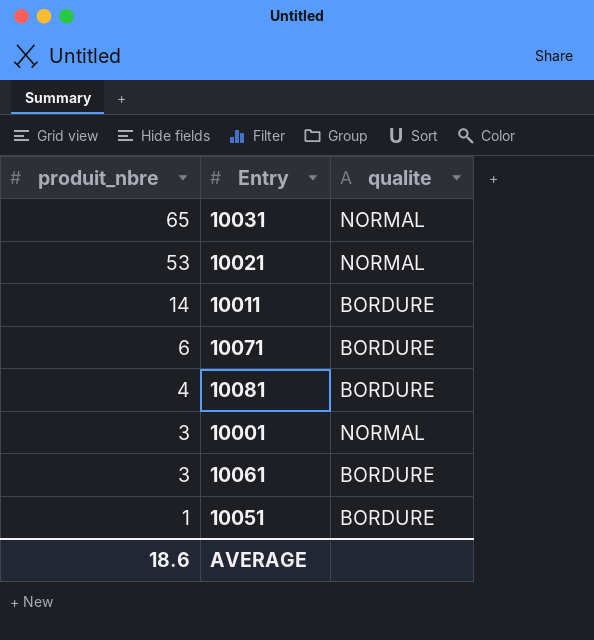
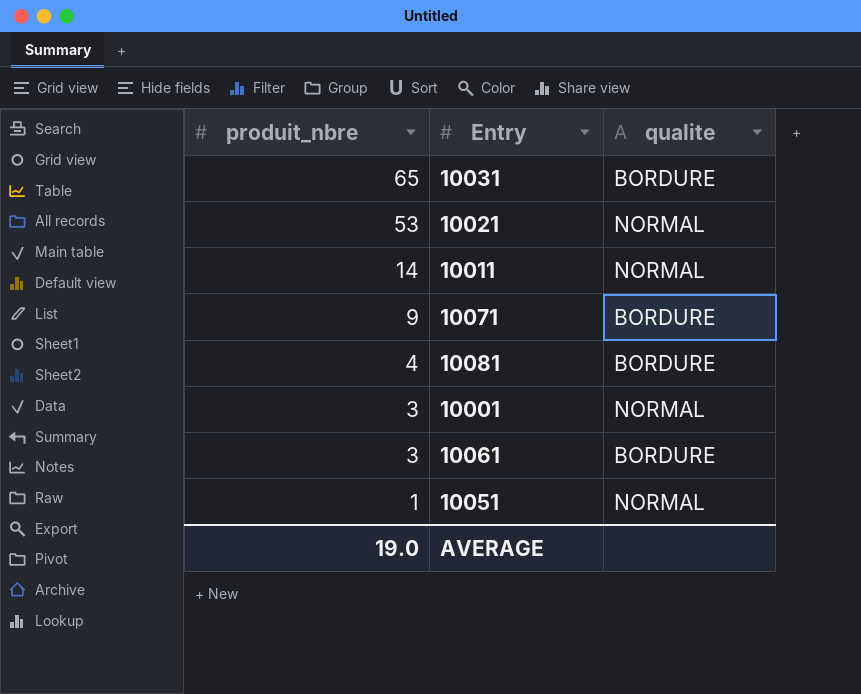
10031 | qualite: NORMAL -> BORDURE
10011 | qualite: BORDURE -> NORMAL
10071 | produit_nbre: 6 -> 9
10051 | qualite: BORDURE -> NORMAL
AVERAGE | produit_nbre: 18.6 -> 19.0

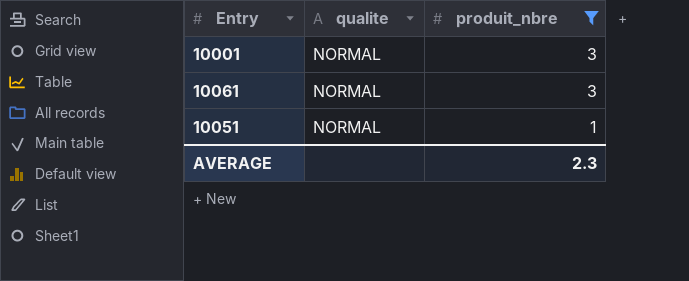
filter: none -> produit_nbre <= 3
column produit_nbre | position: 1 -> 3
10061 | qualite: BORDURE -> NORMAL
AVERAGE | produit_nbre: 19.0 -> 2.3

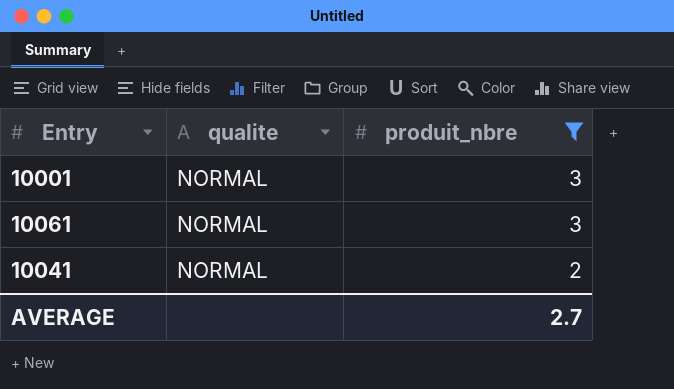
row 10051: NORMAL | 1 -> none
row 10041: none -> NORMAL | 2
AVERAGE | produit_nbre: 2.3 -> 2.7

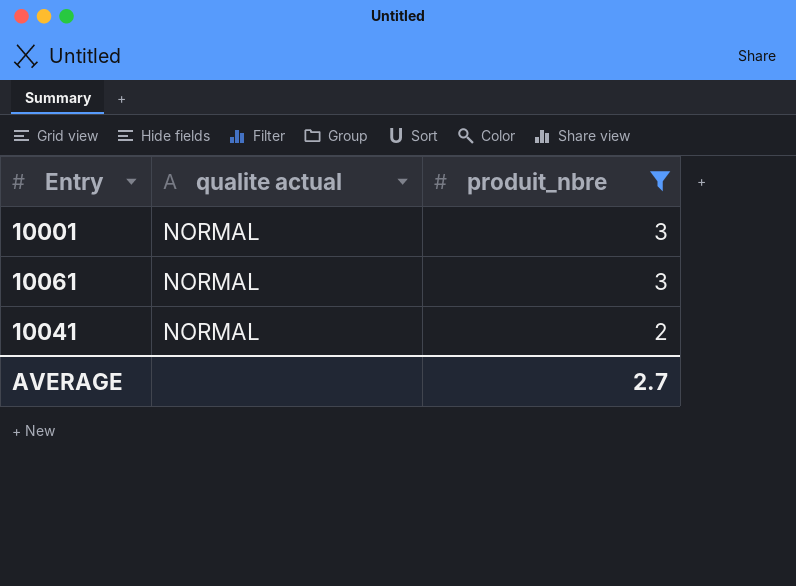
column name: qualite -> qualite actual

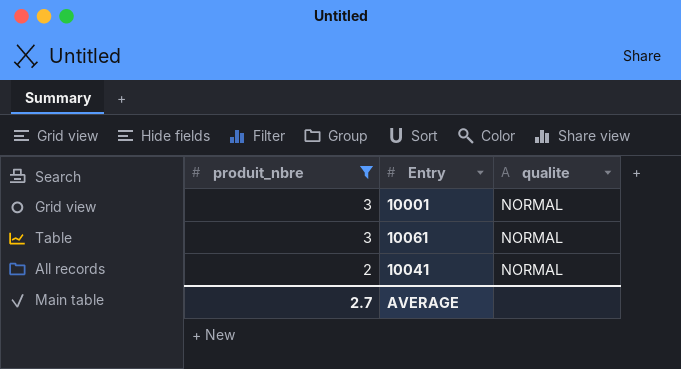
column produit_nbre | position: 3 -> 1
column name: qualite actual -> qualite

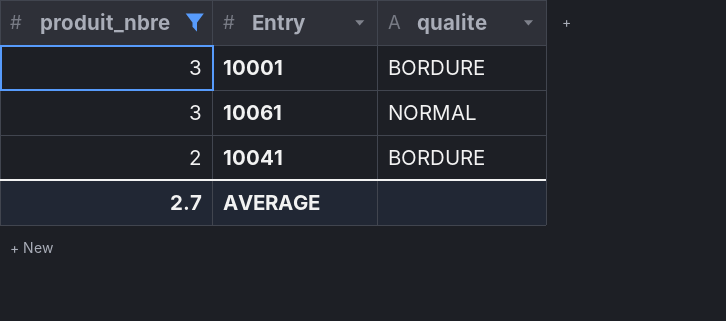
10001 | qualite: NORMAL -> BORDURE
10041 | qualite: NORMAL -> BORDURE

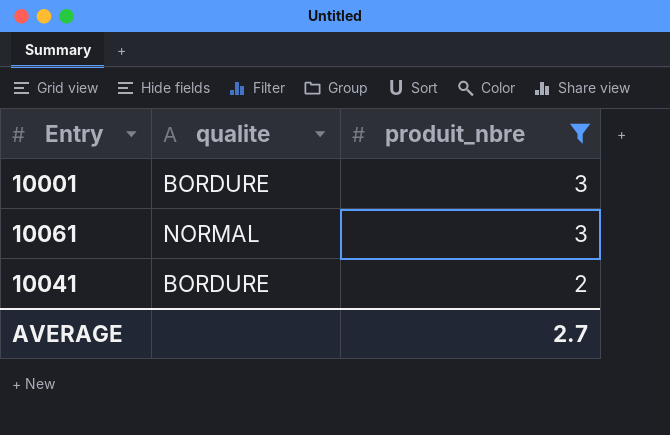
column produit_nbre | position: 1 -> 3

